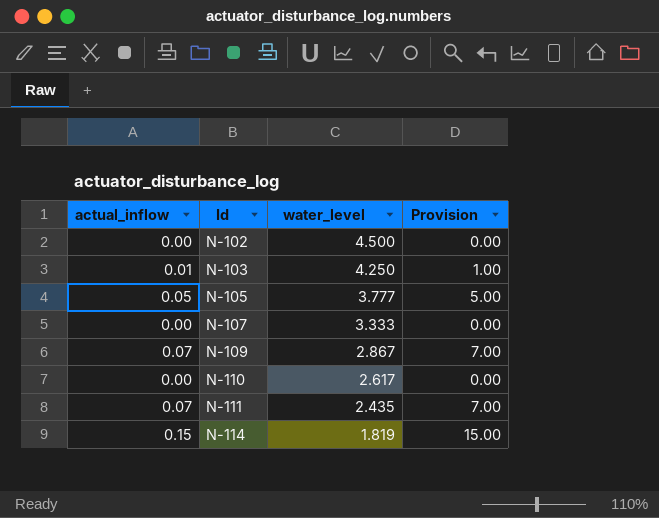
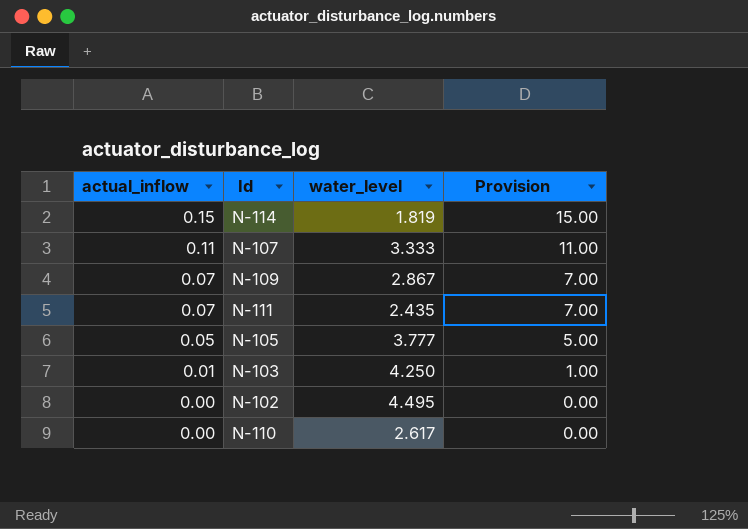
row order: Id ascending -> actual_inflow descending
N-107 | actual_inflow: 0.00 -> 0.11
N-107 | Provision: 0.00 -> 11.00
N-102 | water_level: 4.500 -> 4.495

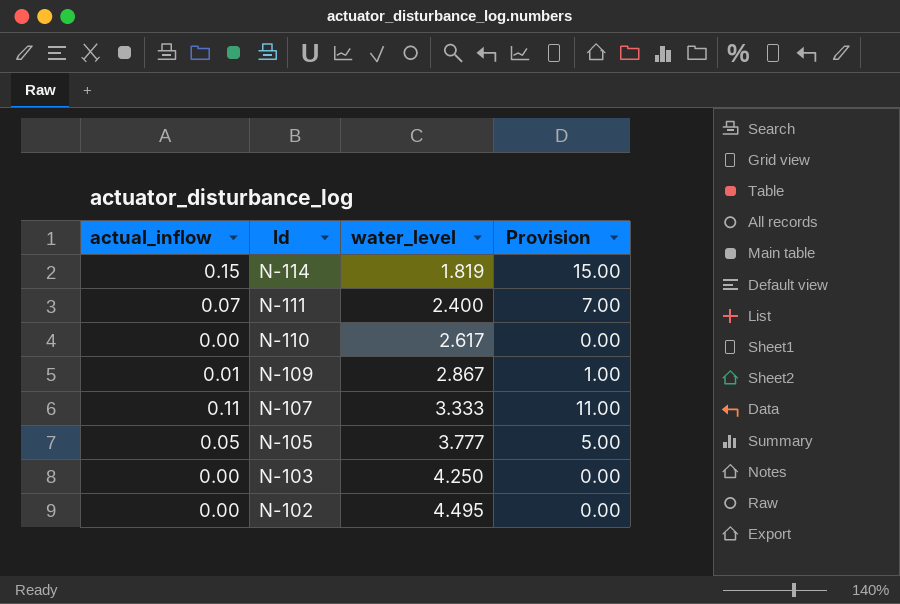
row order: actual_inflow descending -> Id descending
N-111 | water_level: 2.435 -> 2.400
N-109 | actual_inflow: 0.07 -> 0.01
N-109 | Provision: 7.00 -> 1.00
N-103 | actual_inflow: 0.01 -> 0.00
N-103 | Provision: 1.00 -> 0.00

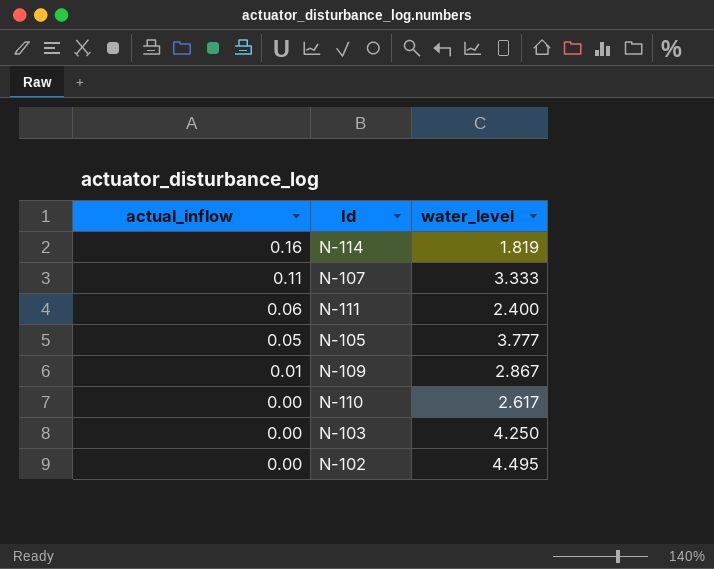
row order: Id descending -> actual_inflow descending
column Provision | formula: [actual_inflow] * 100 -> none
N-114 | actual_inflow: 0.15 -> 0.16
N-111 | actual_inflow: 0.07 -> 0.06

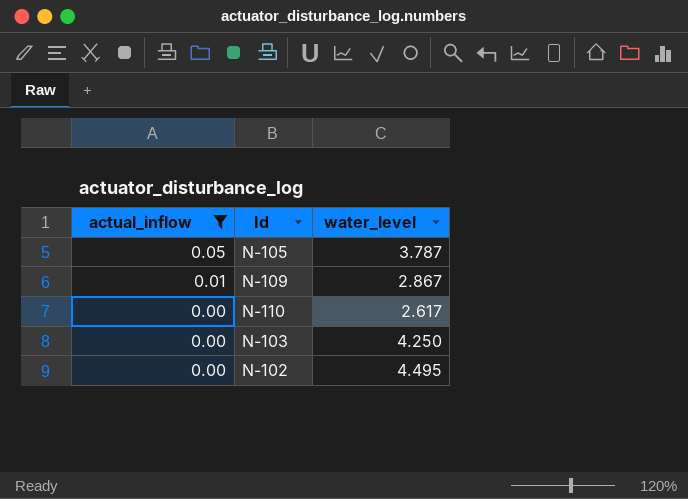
filter: none -> actual_inflow <= 0.05
N-105 | water_level: 3.777 -> 3.787

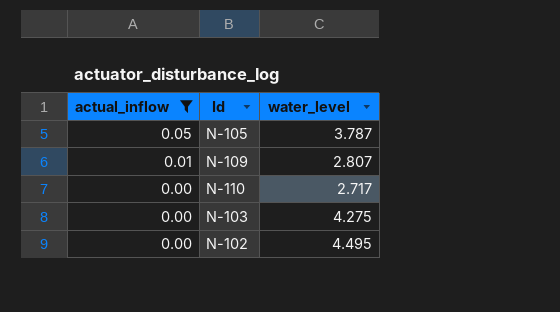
N-109 | water_level: 2.867 -> 2.807
N-110 | water_level: 2.617 -> 2.717
N-103 | water_level: 4.250 -> 4.275

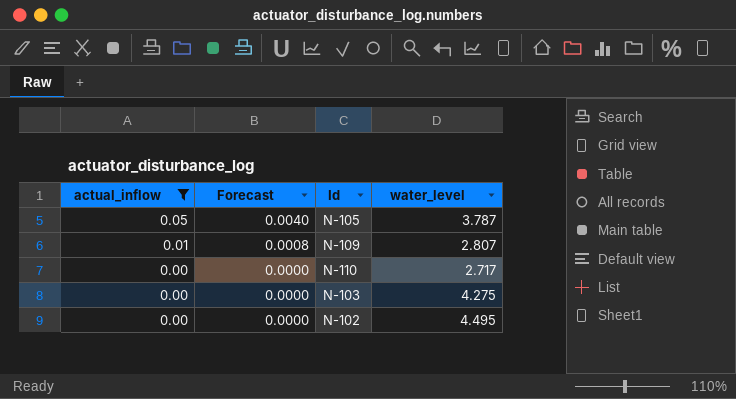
column Forecast | formula: none -> [actual_inflow] * 0.08

